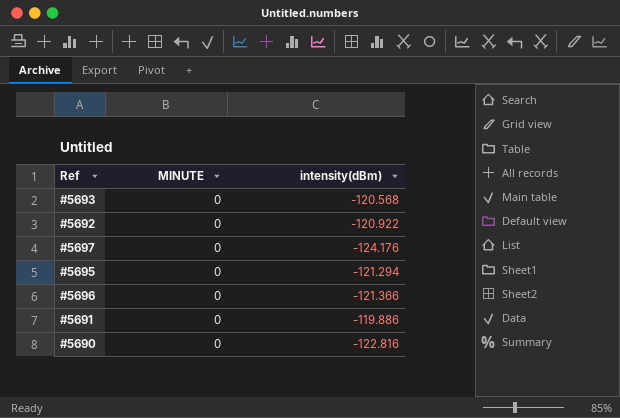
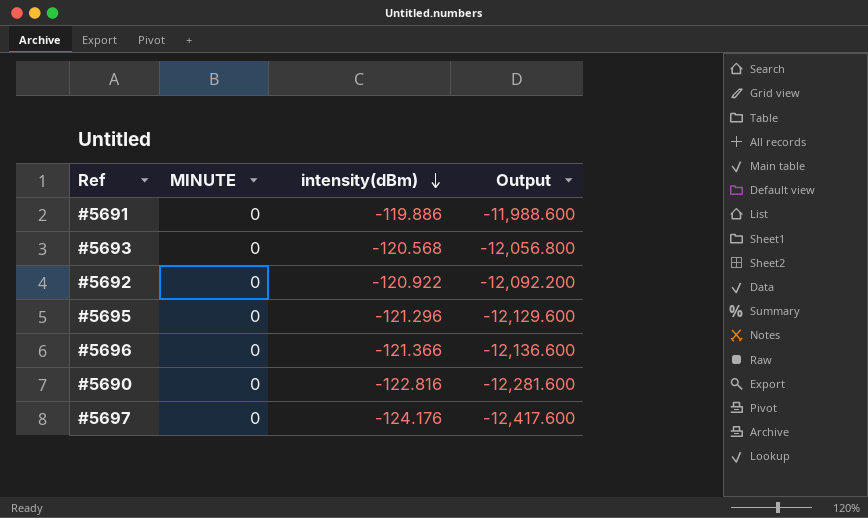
row order: none -> intensity(dBm) descending
column Output | formula: none -> [intensity(dBm)] * 100
#5695 | intensity(dBm): -121.294 -> -121.296

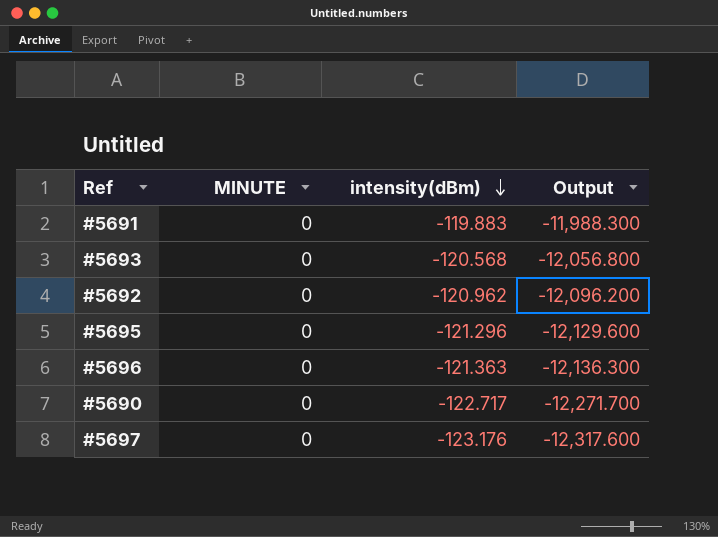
#5691 | intensity(dBm): -119.886 -> -119.883
#5691 | Output: -11,988.600 -> -11,988.300
#5692 | intensity(dBm): -120.922 -> -120.962
#5692 | Output: -12,092.200 -> -12,096.200
#5696 | intensity(dBm): -121.366 -> -121.363
#5696 | Output: -12,136.600 -> -12,136.300
#5690 | intensity(dBm): -122.816 -> -122.717
#5690 | Output: -12,281.600 -> -12,271.700
#5697 | intensity(dBm): -124.176 -> -123.176
#5697 | Output: -12,417.600 -> -12,317.600

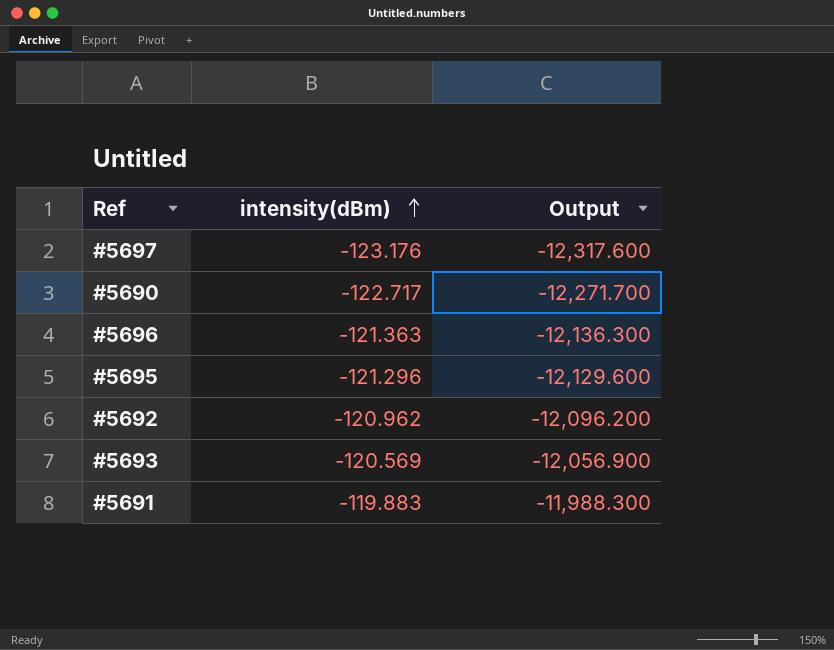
row order: intensity(dBm) descending -> intensity(dBm) ascending
column MINUTE | position: 2 -> none
#5693 | intensity(dBm): -120.568 -> -120.569
#5693 | Output: -12,056.800 -> -12,056.900

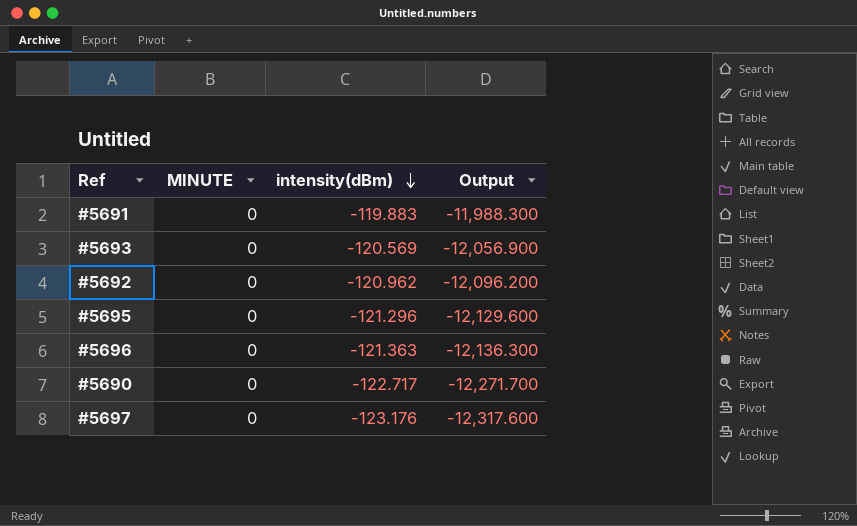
row order: intensity(dBm) ascending -> intensity(dBm) descending
column MINUTE | position: none -> 2

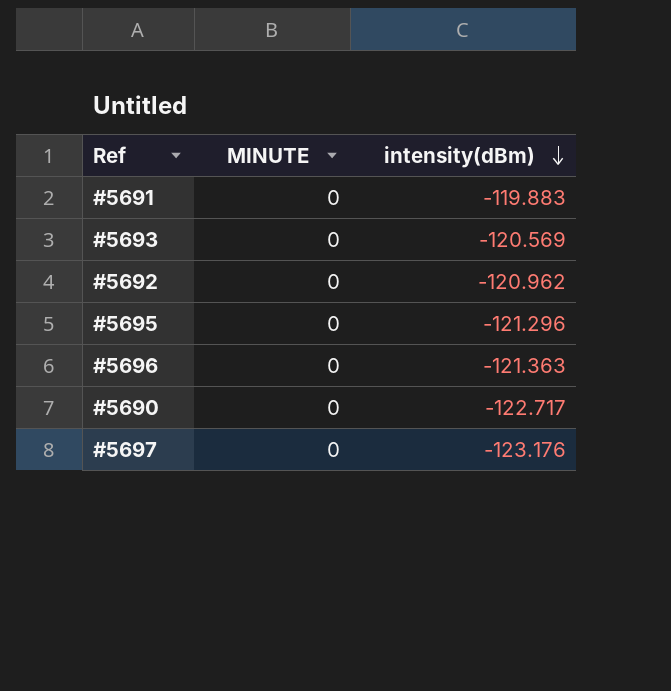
column Output | formula: [intensity(dBm)] * 100 -> none

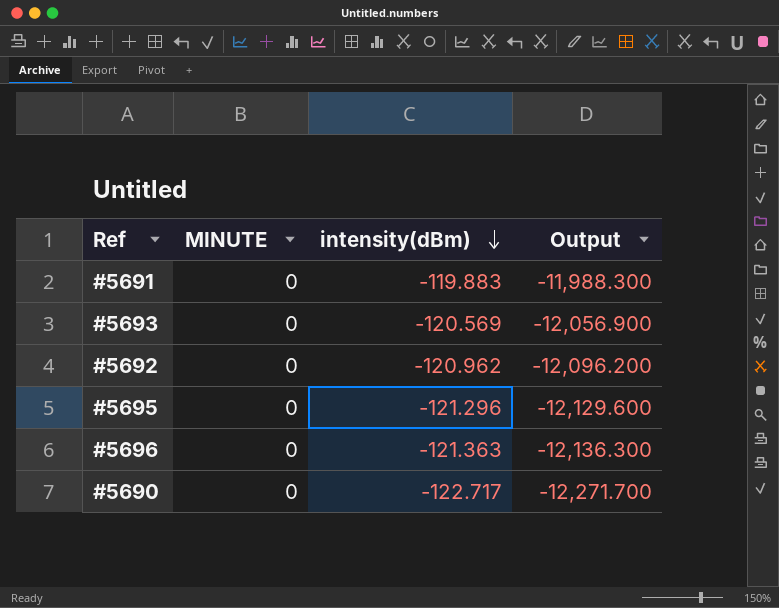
column Output | formula: none -> [intensity(dBm)] * 100
row #5697: 0 | -123.176 -> none

